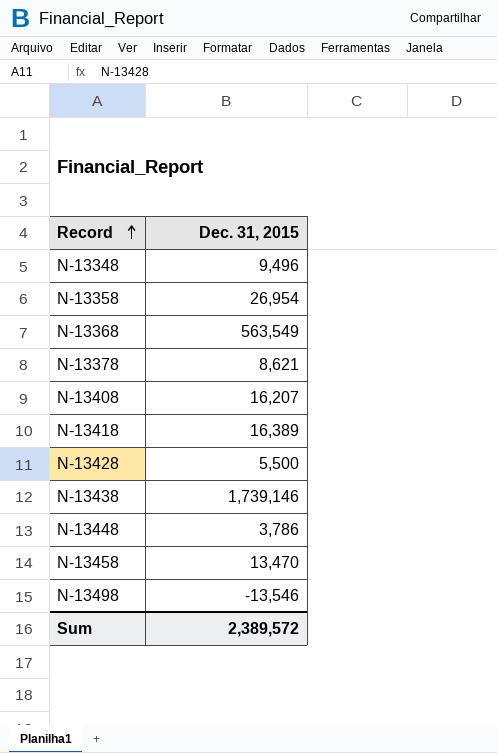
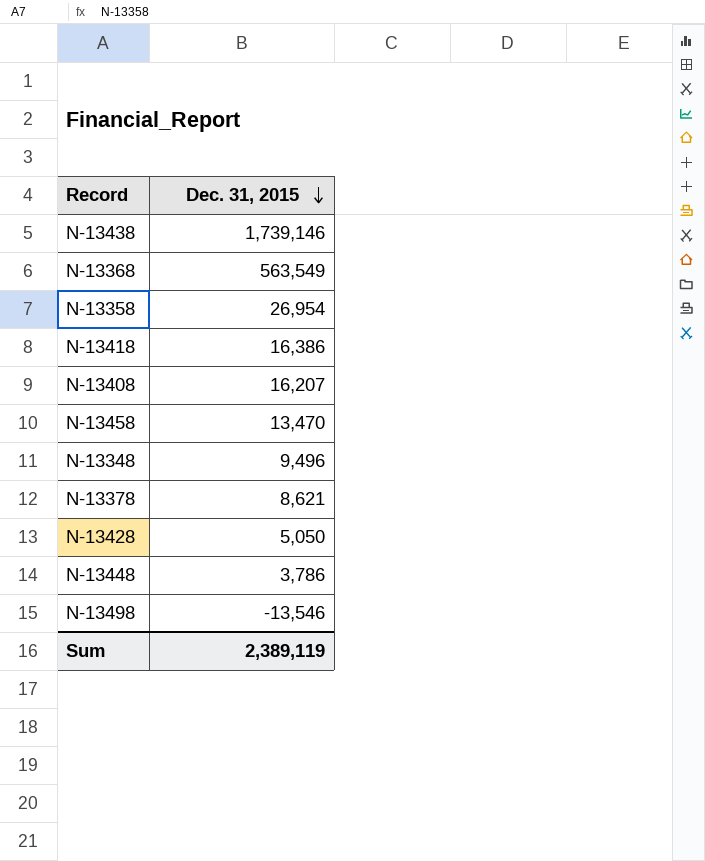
row order: Record ascending -> Dec. 31, 2015 descending
N-13418 | Dec. 31, 2015: 16,389 -> 16,386
N-13428 | Dec. 31, 2015: 5,500 -> 5,050
Sum | Dec. 31, 2015: 2,389,572 -> 2,389,119

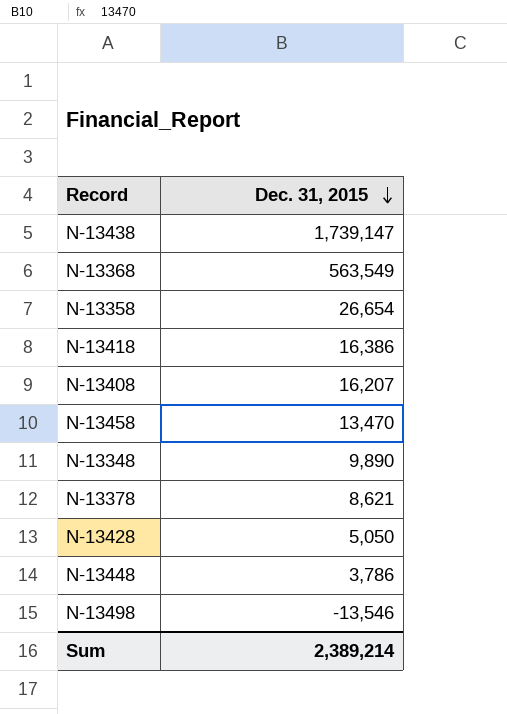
N-13438 | Dec. 31, 2015: 1,739,146 -> 1,739,147
N-13358 | Dec. 31, 2015: 26,954 -> 26,654
N-13348 | Dec. 31, 2015: 9,496 -> 9,890
Sum | Dec. 31, 2015: 2,389,119 -> 2,389,214

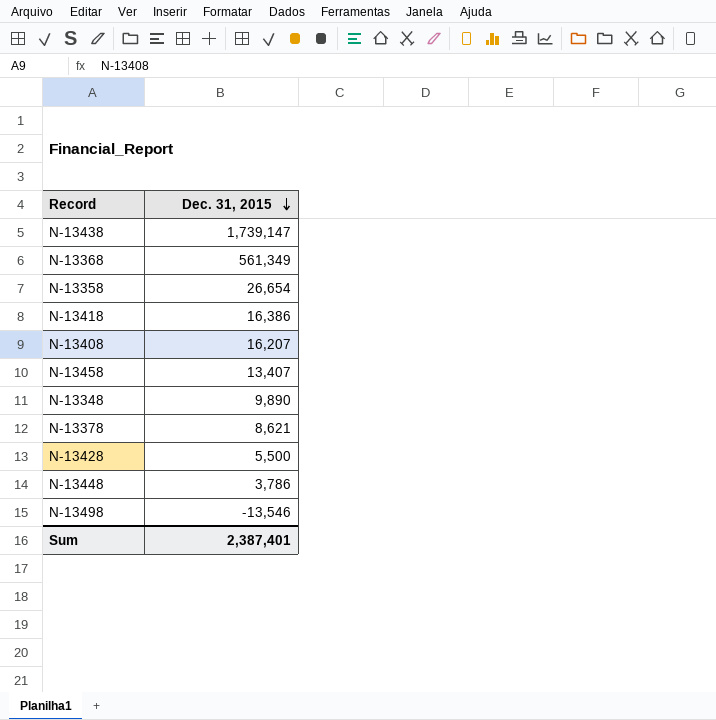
N-13368 | Dec. 31, 2015: 563,549 -> 561,349
N-13458 | Dec. 31, 2015: 13,470 -> 13,407
N-13428 | Dec. 31, 2015: 5,050 -> 5,500
Sum | Dec. 31, 2015: 2,389,214 -> 2,387,401

